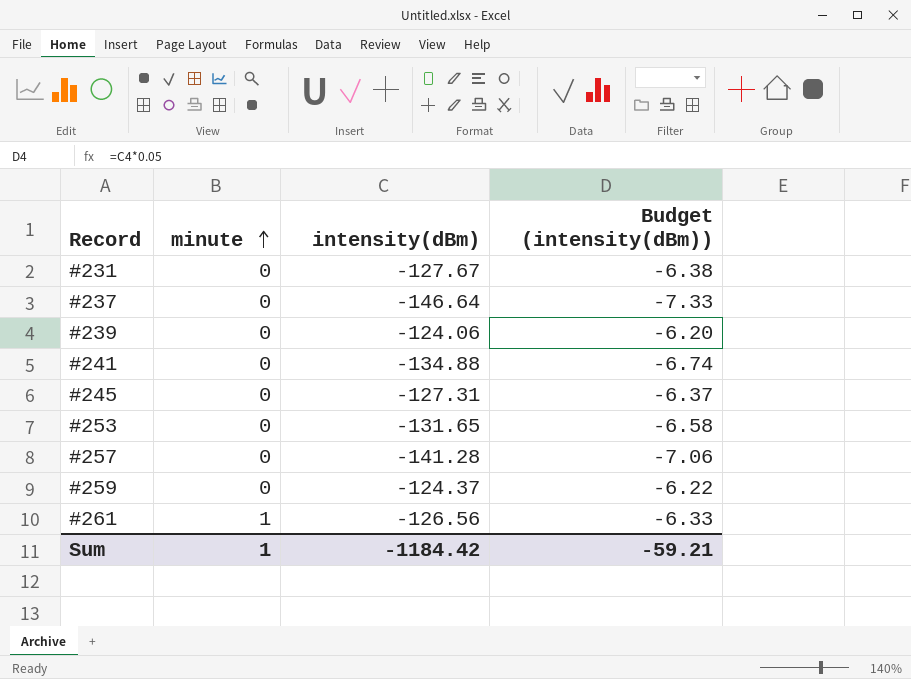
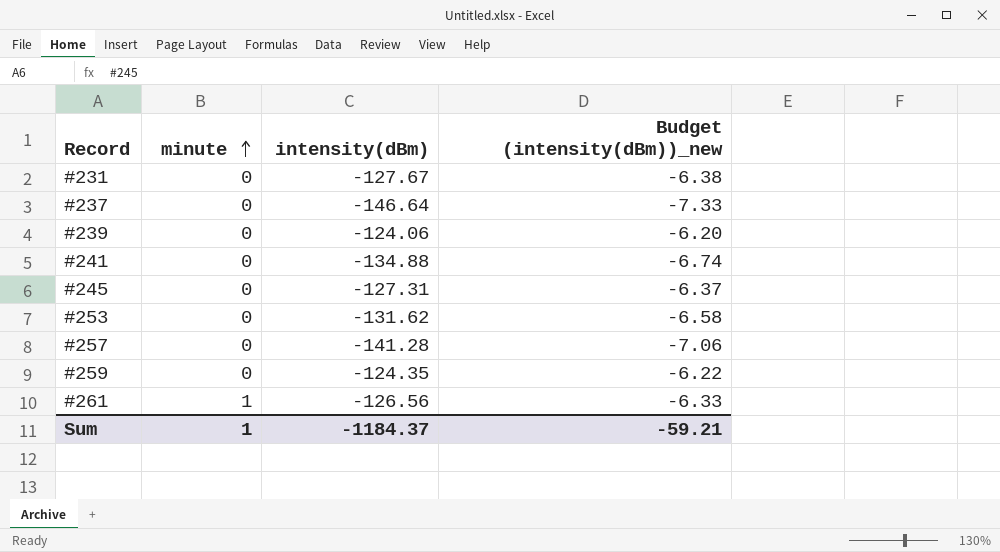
column name: Budget (intensity(dBm)) -> Budget (intensity(dBm))_new
#253 | intensity(dBm): -131.65 -> -131.62
#259 | intensity(dBm): -124.37 -> -124.35
Sum | intensity(dBm): -1184.42 -> -1184.37

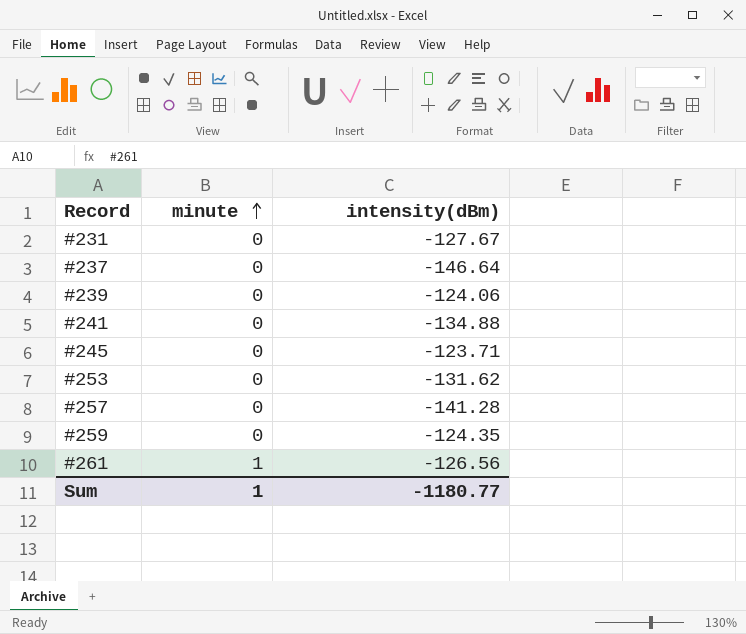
column Budget (intensity(dBm))_new | formula: [intensity(dBm)] * 0.05 -> none
#245 | intensity(dBm): -127.31 -> -123.71
Sum | intensity(dBm): -1184.37 -> -1180.77

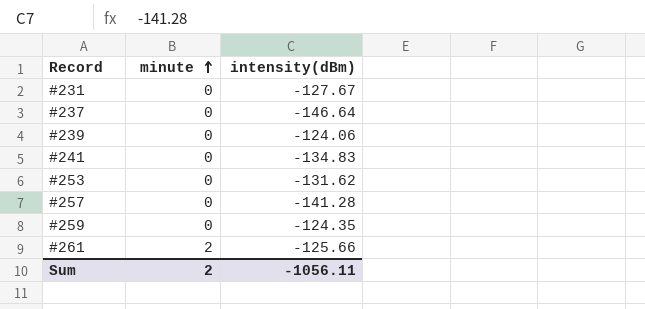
row #245: 0 | -123.71 -> none
#241 | intensity(dBm): -134.88 -> -134.83
#261 | minute: 1 -> 2
#261 | intensity(dBm): -126.56 -> -125.66
Sum | minute: 1 -> 2
Sum | intensity(dBm): -1180.77 -> -1056.11

